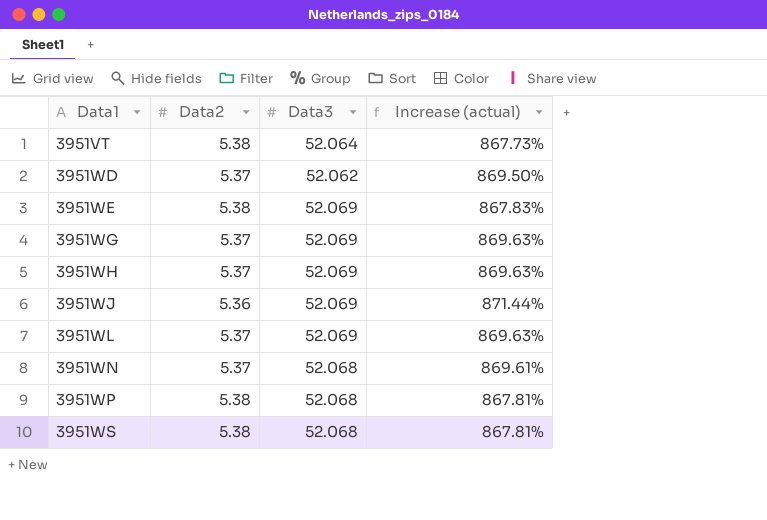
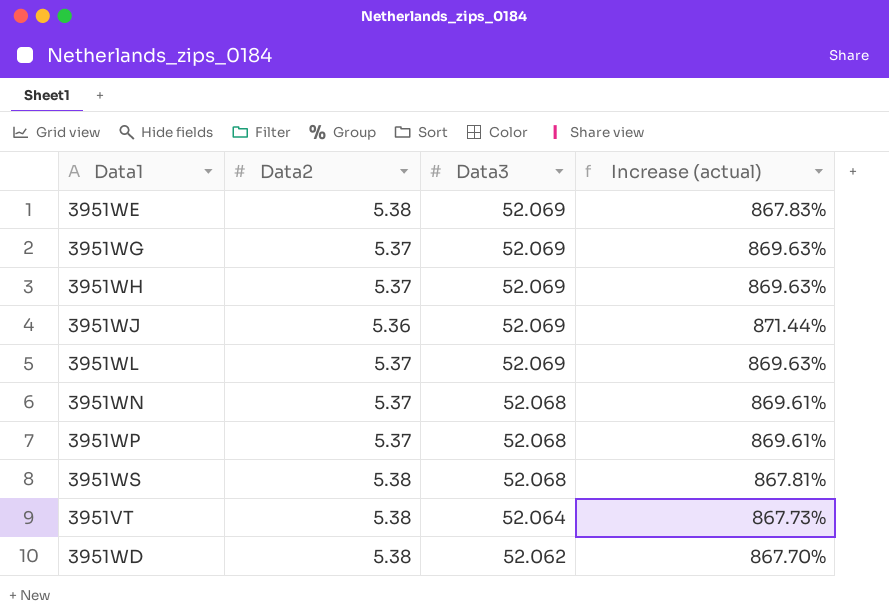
row order: Data1 ascending -> Data3 descending
3951WP | Data2: 5.38 -> 5.37
3951WP | Increase (actual): 867.81% -> 869.61%
3951WD | Data2: 5.37 -> 5.38
3951WD | Increase (actual): 869.50% -> 867.70%

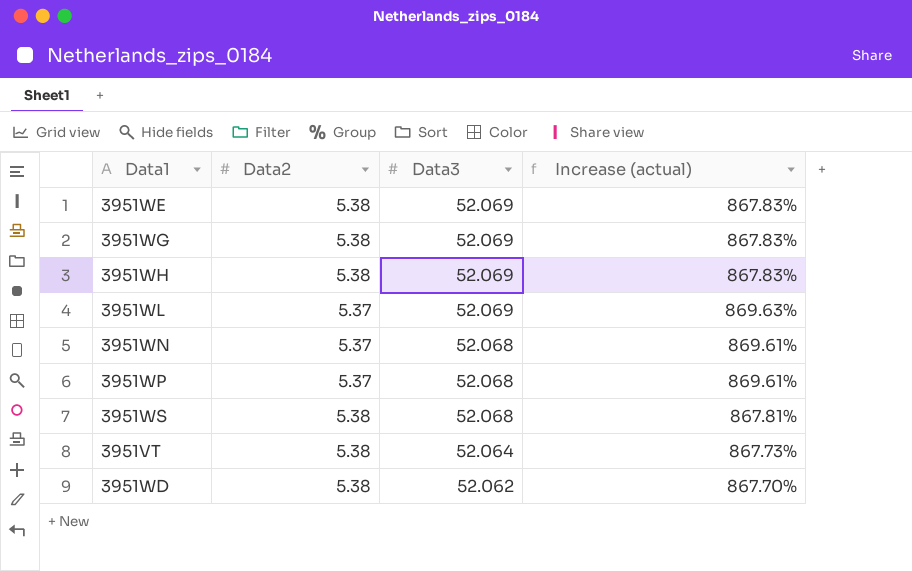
row 3951WJ: 5.36 | 52.069 | 871.44% -> none
3951WG | Data2: 5.37 -> 5.38
3951WG | Increase (actual): 869.63% -> 867.83%
3951WH | Data2: 5.37 -> 5.38
3951WH | Increase (actual): 869.63% -> 867.83%

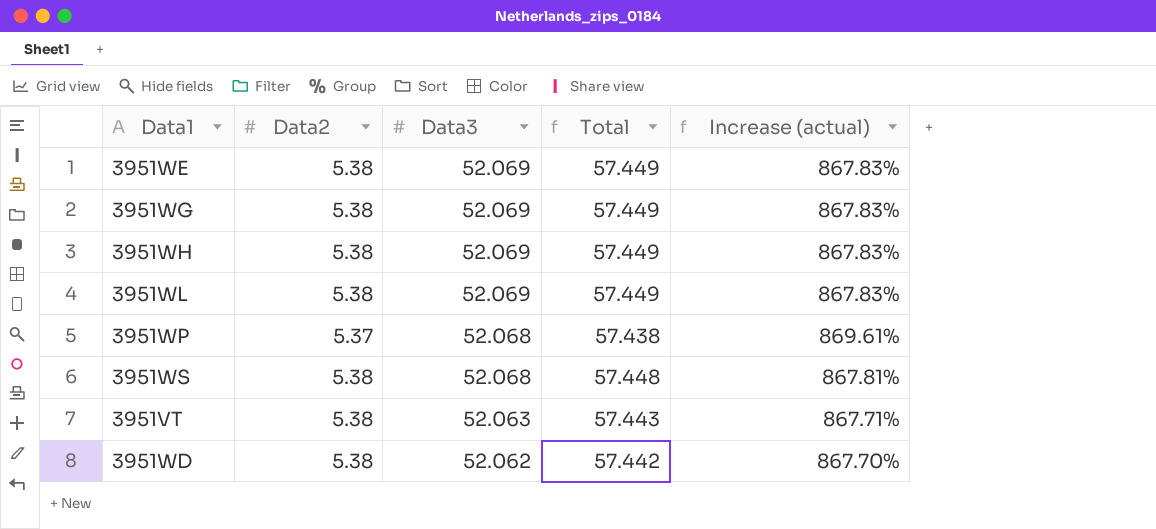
column Total | formula: none -> [Data2] + [Data3]
row 3951WN: 5.37 | 52.068 | 869.61% -> none
3951WL | Data2: 5.37 -> 5.38
3951WL | Increase (actual): 869.63% -> 867.83%
3951VT | Data3: 52.064 -> 52.063
3951VT | Increase (actual): 867.73% -> 867.71%

